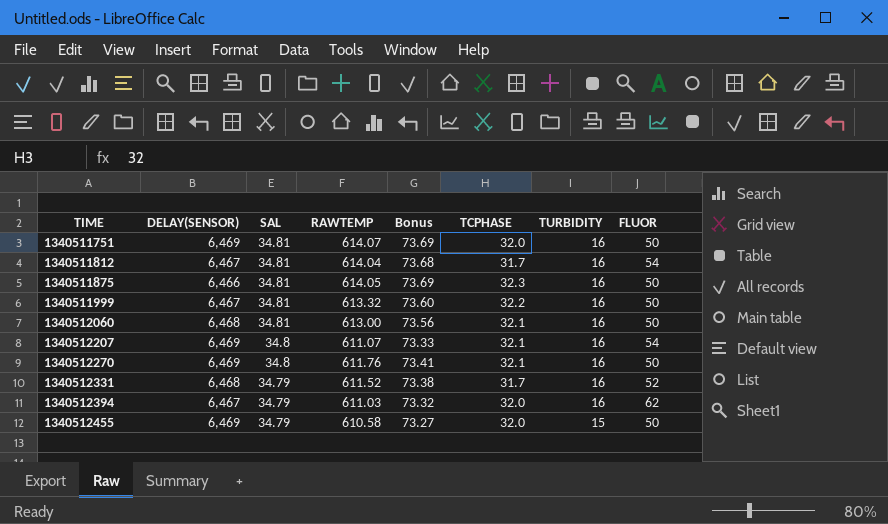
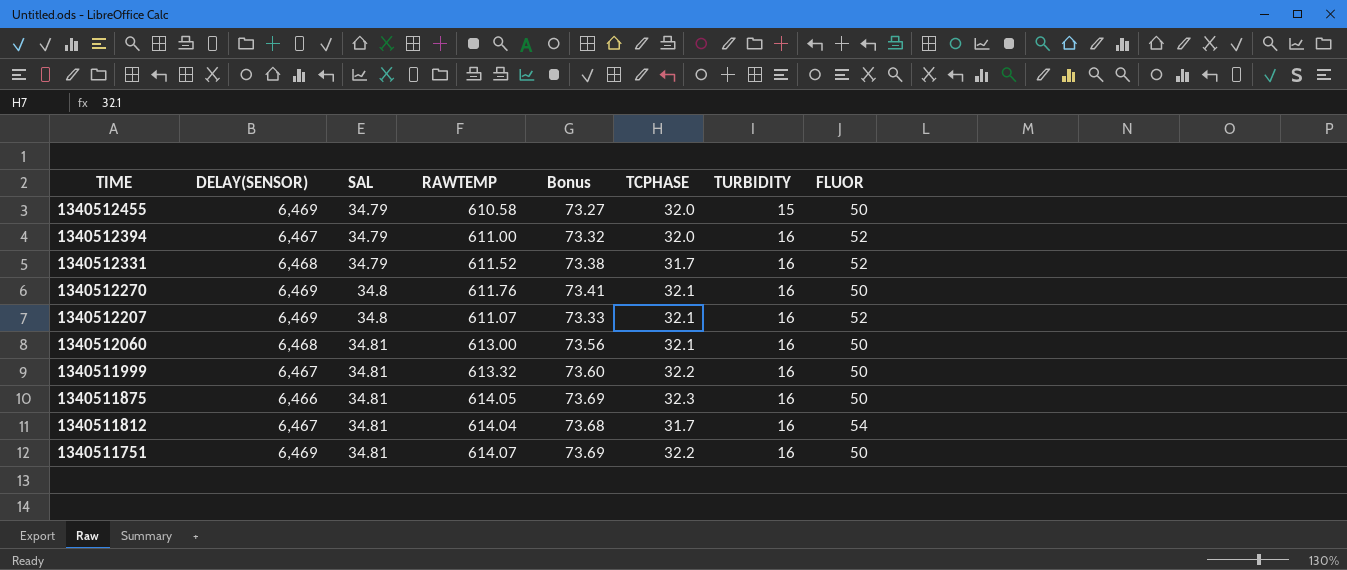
row order: TIME ascending -> TIME descending
1340512394 | RAWTEMP: 611.03 -> 611.00
1340512394 | FLUOR: 62 -> 52
1340512207 | FLUOR: 54 -> 52
1340511751 | TCPHASE: 32.0 -> 32.2

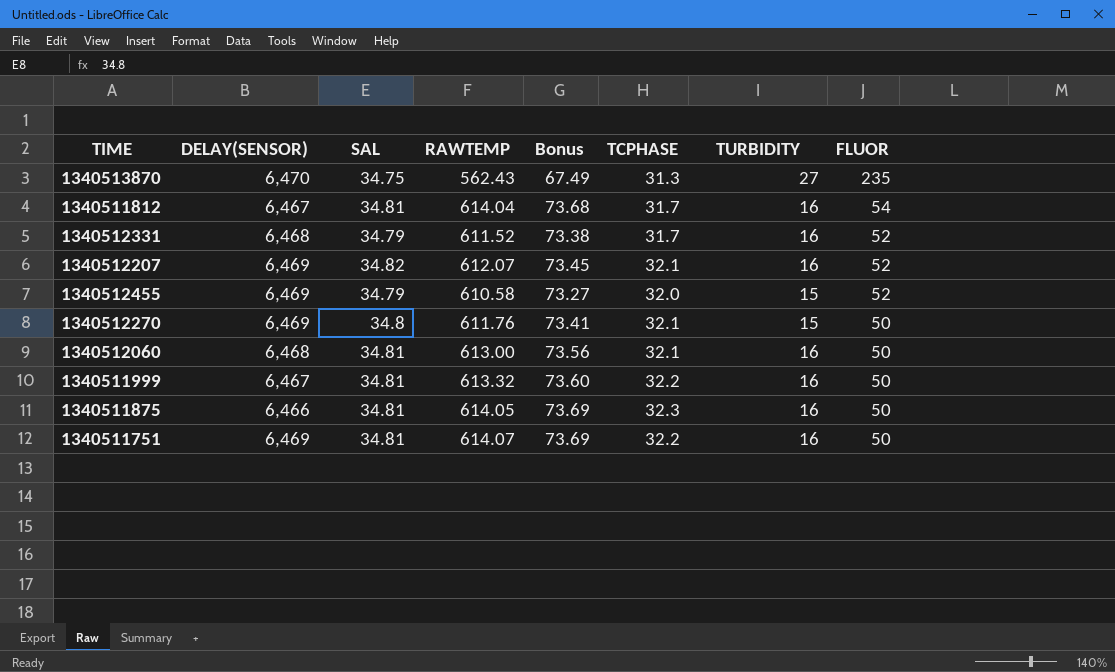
row order: TIME descending -> FLUOR descending
row 1340512394: 6,467 | 34.79 | 611.00 | 73.32 | 32.0 | 16 | 52 -> none
row 1340513870: none -> 6,470 | 34.75 | 562.43 | 67.49 | 31.3 | 27 | 235
1340512207 | SAL: 34.8 -> 34.82
1340512207 | RAWTEMP: 611.07 -> 612.07
1340512207 | Bonus: 73.33 -> 73.45
1340512455 | FLUOR: 50 -> 52
1340512270 | TURBIDITY: 16 -> 15

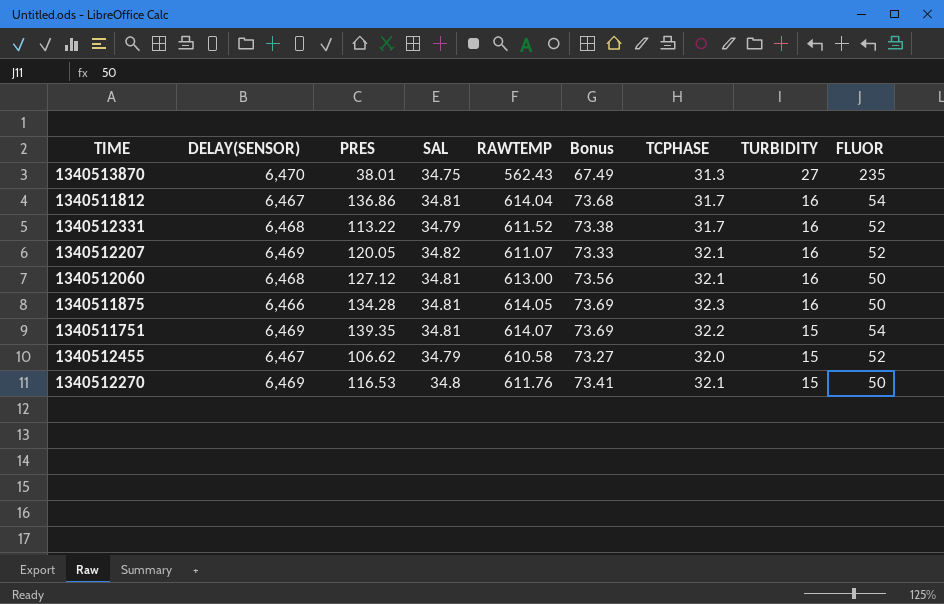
row order: FLUOR descending -> TURBIDITY descending
column PRES | position: none -> 3
row 1340511999: 6,467 | 34.81 | 613.32 | 73.60 | 32.2 | 16 | 50 -> none
1340512207 | RAWTEMP: 612.07 -> 611.07
1340512207 | Bonus: 73.45 -> 73.33
1340511751 | TURBIDITY: 16 -> 15
1340511751 | FLUOR: 50 -> 54
1340512455 | DELAY(SENSOR): 6,469 -> 6,467

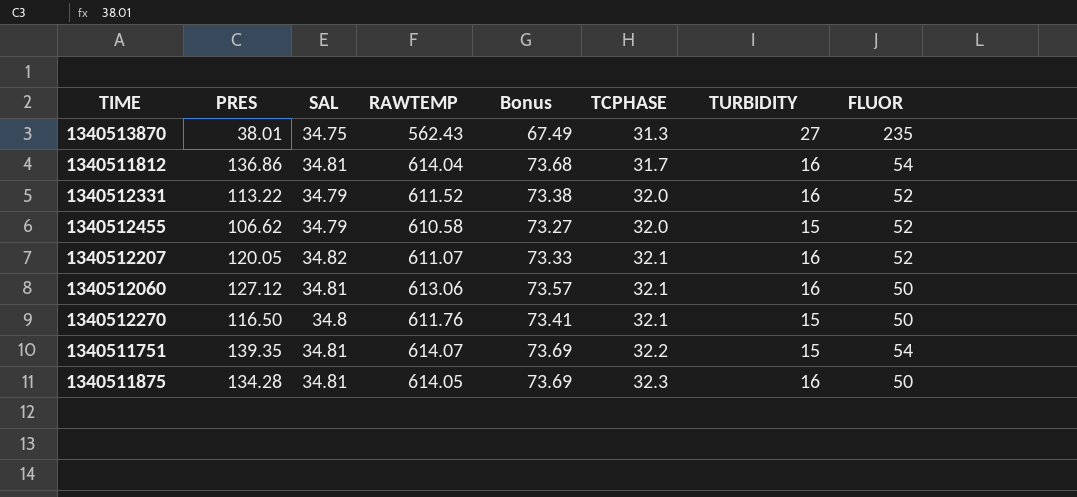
row order: TURBIDITY descending -> TCPHASE ascending
column DELAY(SENSOR) | position: 2 -> none
1340512331 | TCPHASE: 31.7 -> 32.0
1340512060 | RAWTEMP: 613.00 -> 613.06
1340512060 | Bonus: 73.56 -> 73.57
1340512270 | PRES: 116.53 -> 116.50

